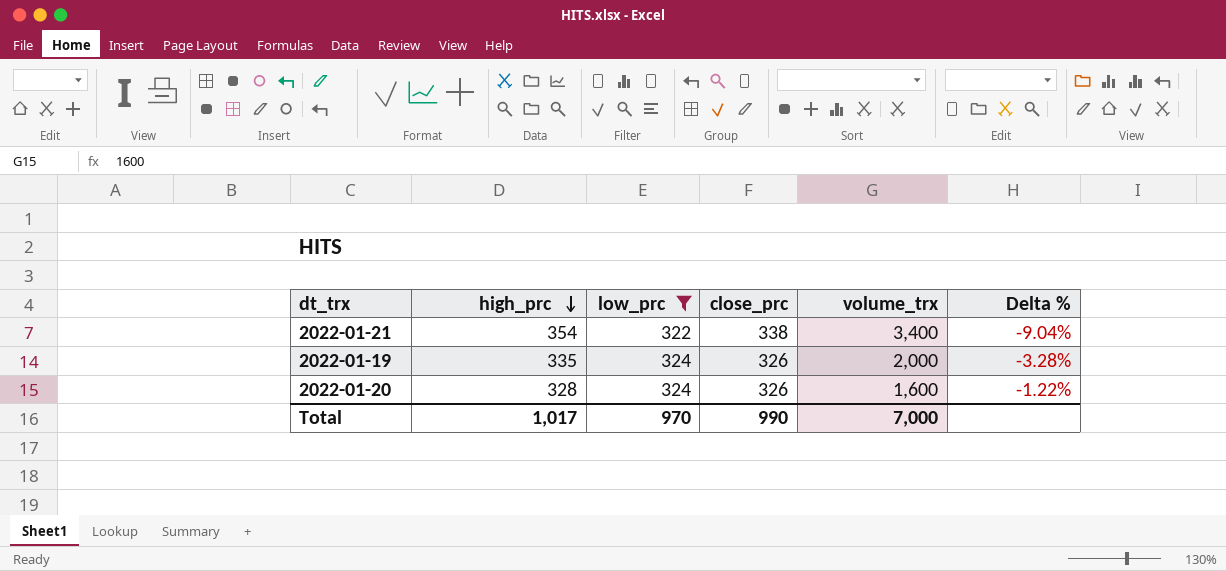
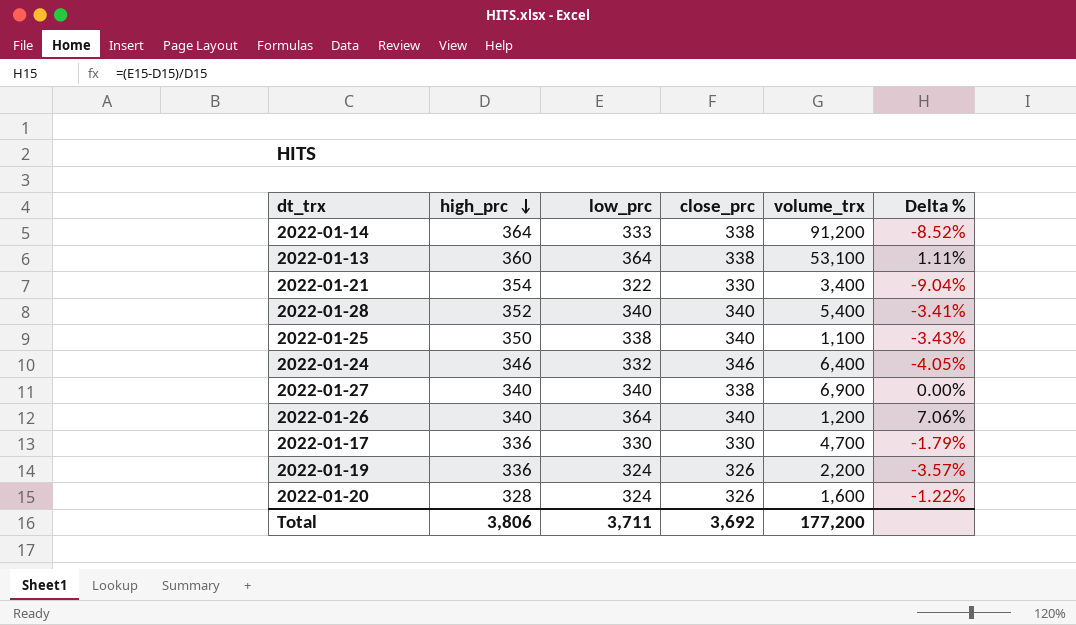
filter: low_prc <= 324 -> none
2022-01-21 | close_prc: 338 -> 330
2022-01-19 | high_prc: 335 -> 336
2022-01-19 | volume_trx: 2,000 -> 2,200
2022-01-19 | Delta %: -3.28% -> -3.57%
Total | high_prc: 1,017 -> 3,806
Total | low_prc: 970 -> 3,711
Total | close_prc: 990 -> 3,692
Total | volume_trx: 7,000 -> 177,200

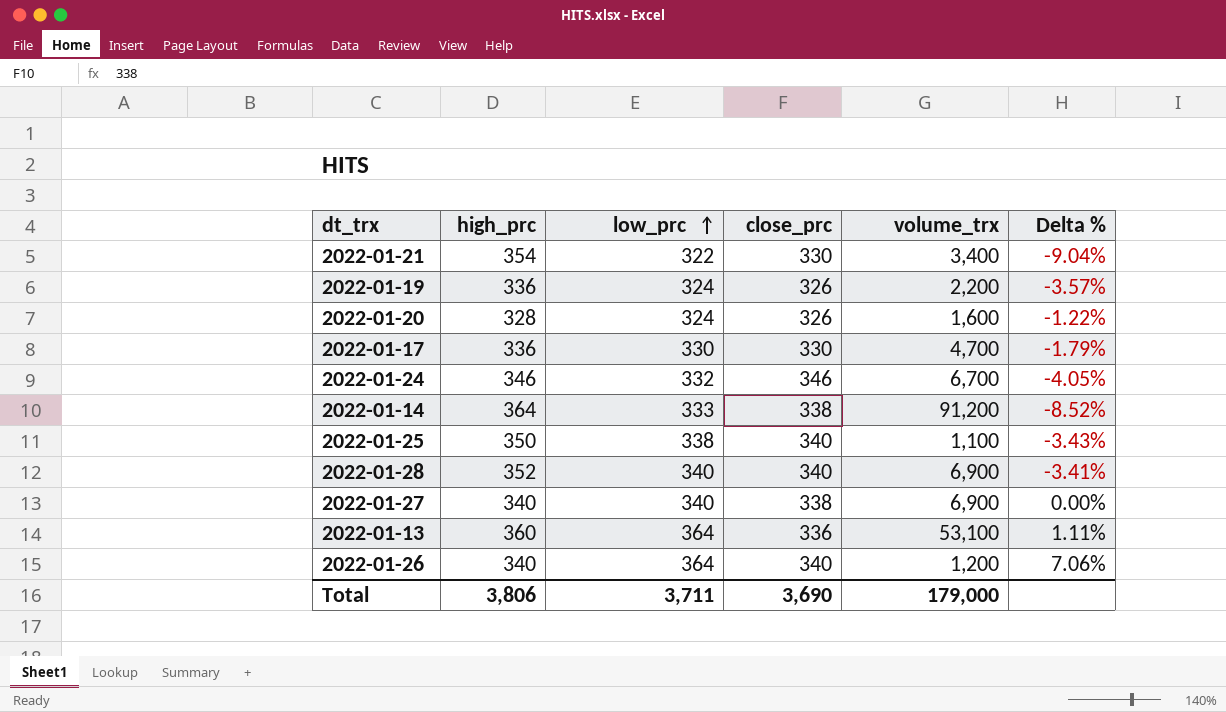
row order: high_prc descending -> low_prc ascending
2022-01-24 | volume_trx: 6,400 -> 6,700
2022-01-28 | volume_trx: 5,400 -> 6,900
2022-01-13 | close_prc: 338 -> 336
Total | close_prc: 3,692 -> 3,690
Total | volume_trx: 177,200 -> 179,000

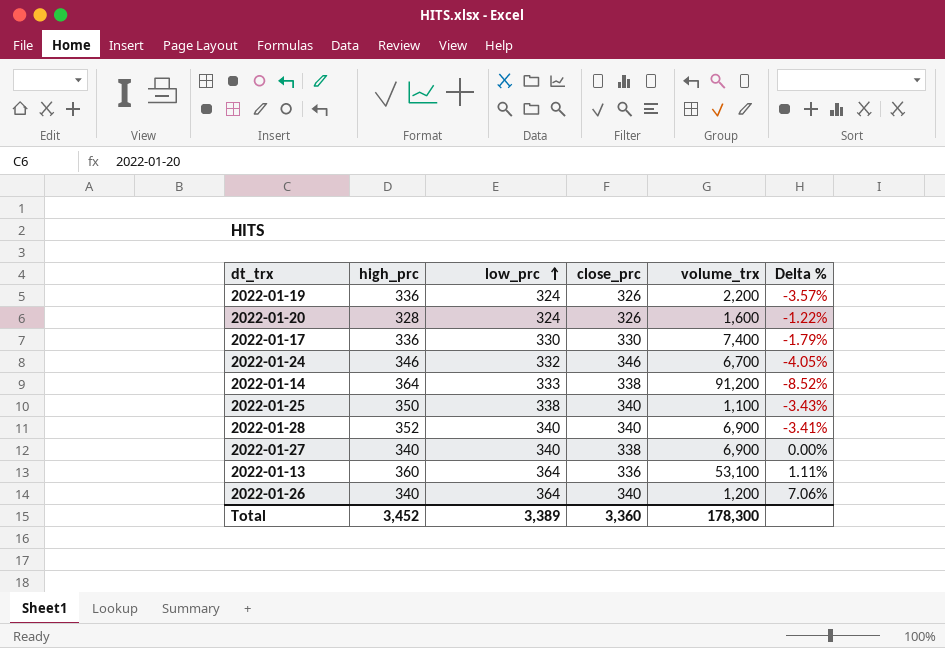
row 2022-01-21: 354 | 322 | 330 | 3,400 | -9.04% -> none
2022-01-17 | volume_trx: 4,700 -> 7,400
Total | high_prc: 3,806 -> 3,452
Total | low_prc: 3,711 -> 3,389
Total | close_prc: 3,690 -> 3,360
Total | volume_trx: 179,000 -> 178,300

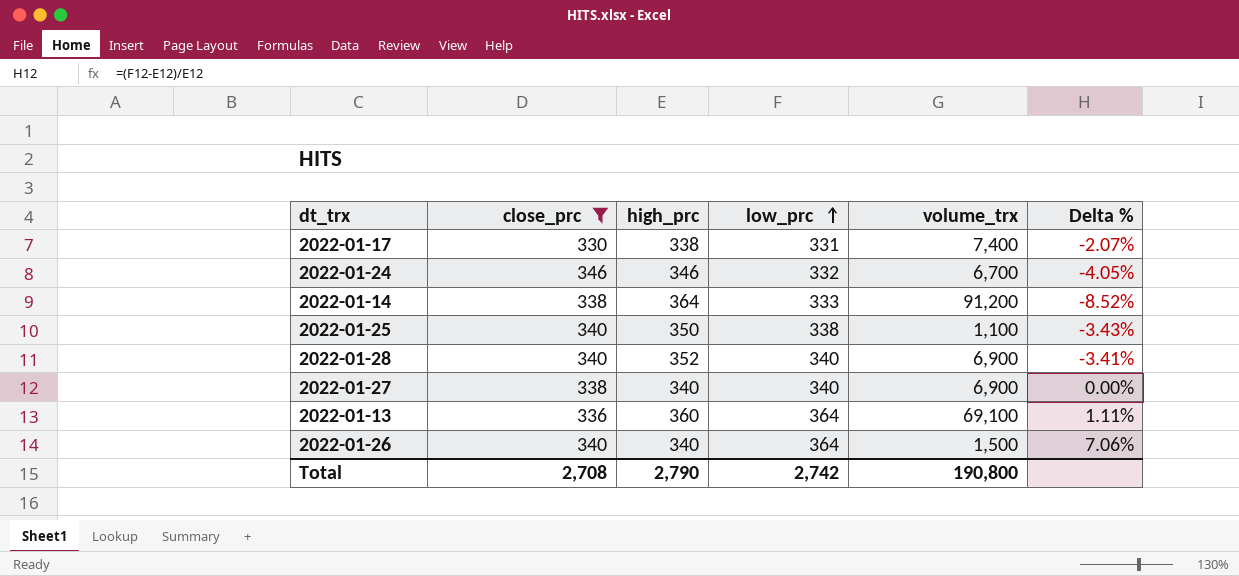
filter: none -> close_prc != 326
column close_prc | position: 4 -> 2
2022-01-17 | high_prc: 336 -> 338
2022-01-17 | low_prc: 330 -> 331
2022-01-17 | Delta %: -1.79% -> -2.07%
2022-01-13 | volume_trx: 53,100 -> 69,100
2022-01-26 | volume_trx: 1,200 -> 1,500
Total | close_prc: 3,360 -> 2,708
Total | high_prc: 3,452 -> 2,790
Total | low_prc: 3,389 -> 2,742
Total | volume_trx: 178,300 -> 190,800

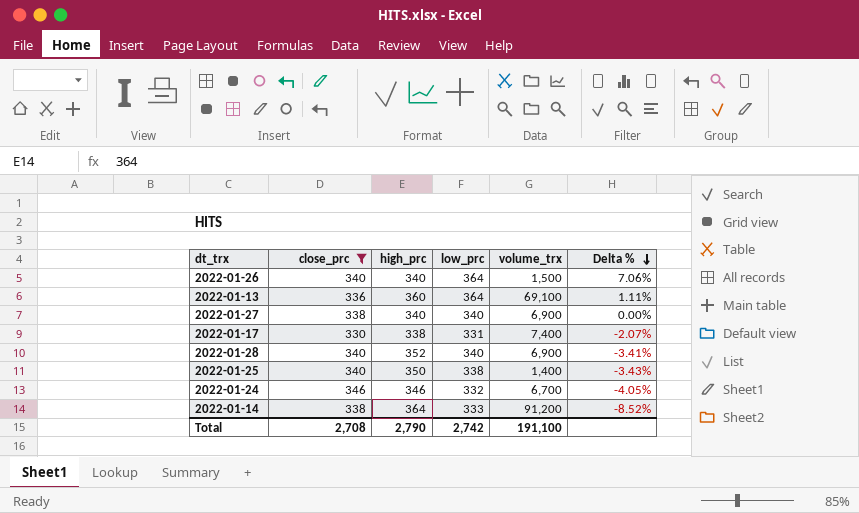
row order: low_prc ascending -> Delta % descending
2022-01-25 | volume_trx: 1,100 -> 1,400
Total | volume_trx: 190,800 -> 191,100

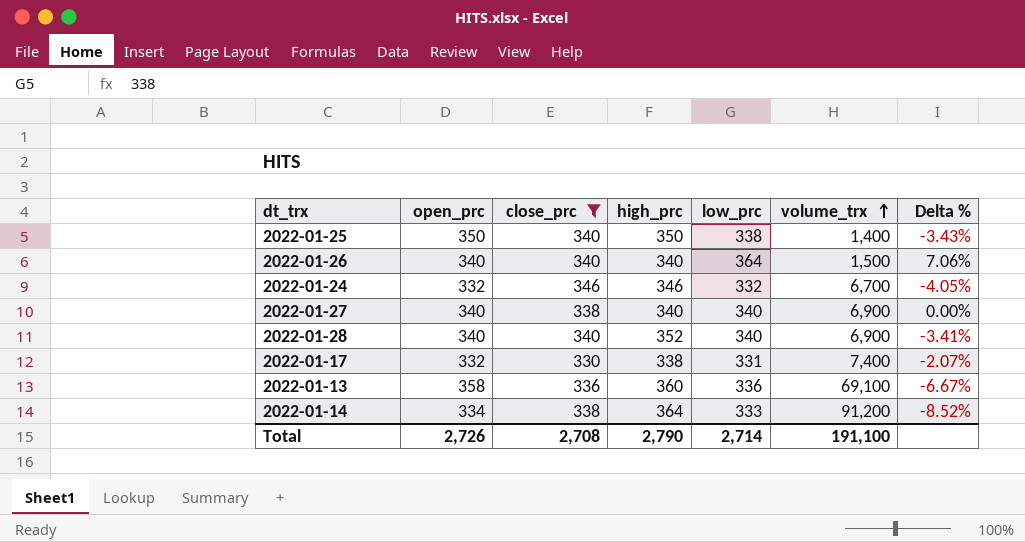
row order: Delta % descending -> volume_trx ascending
column open_prc | position: none -> 2
2022-01-13 | low_prc: 364 -> 336
2022-01-13 | Delta %: 1.11% -> -6.67%
Total | low_prc: 2,742 -> 2,714

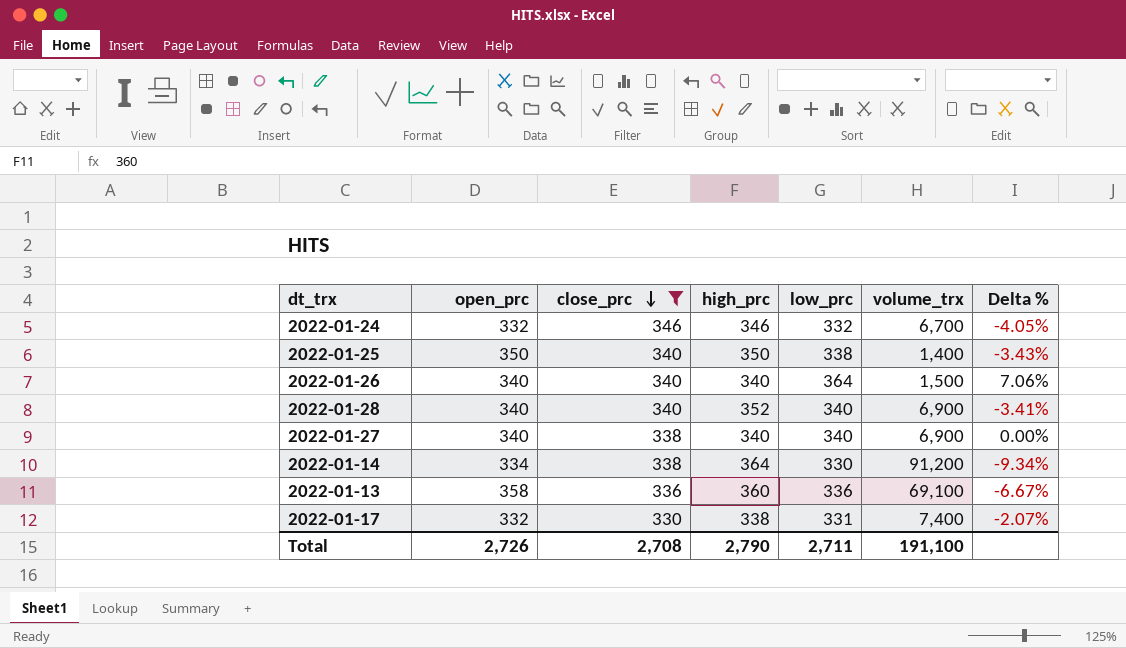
row order: volume_trx ascending -> close_prc descending
2022-01-14 | low_prc: 333 -> 330
2022-01-14 | Delta %: -8.52% -> -9.34%
Total | low_prc: 2,714 -> 2,711

